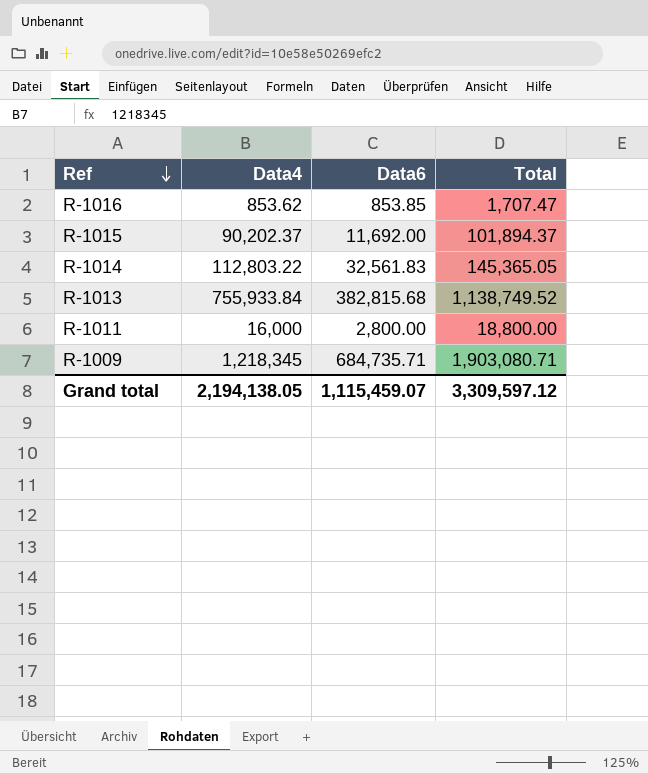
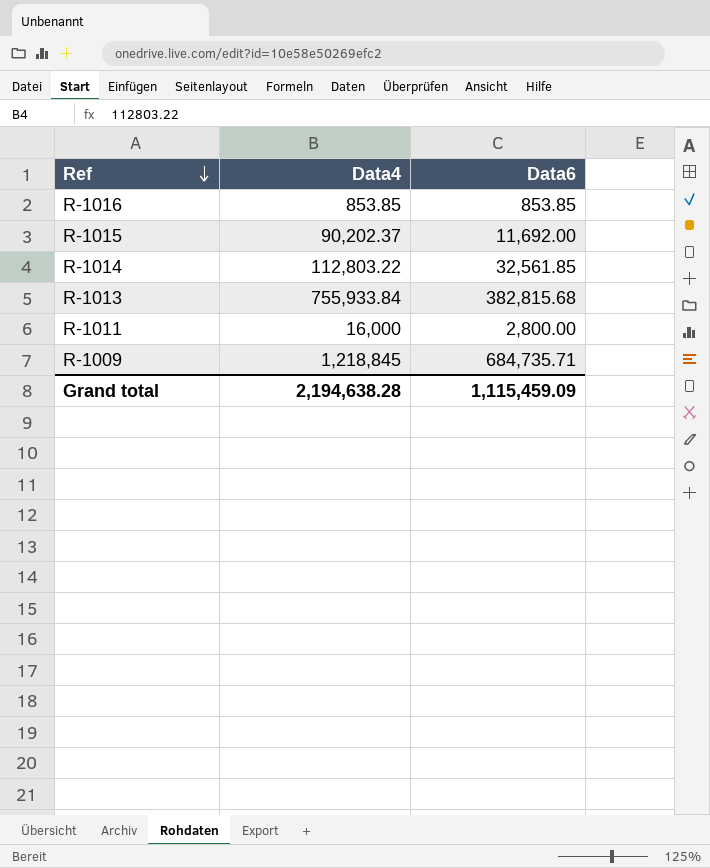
column Total | formula: [Data4] + [Data6] -> none
R-1016 | Data4: 853.62 -> 853.85
R-1014 | Data6: 32,561.83 -> 32,561.85
R-1009 | Data4: 1,218,345 -> 1,218,845
Grand total | Data4: 2,194,138.05 -> 2,194,638.28
Grand total | Data6: 1,115,459.07 -> 1,115,459.09

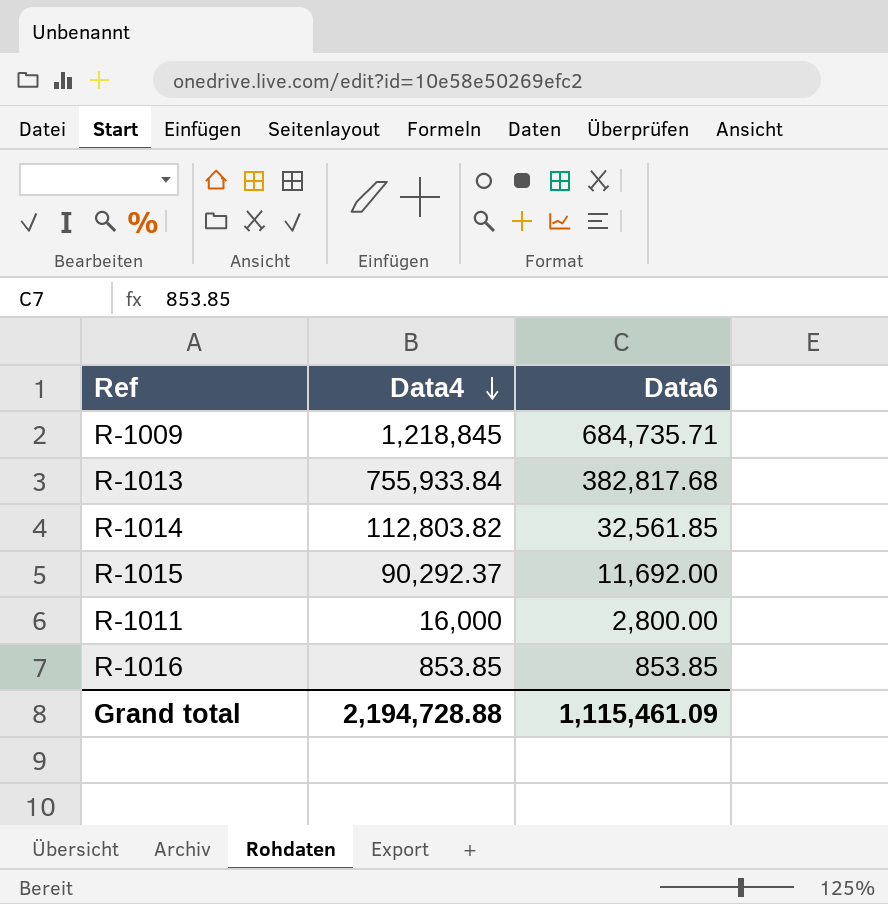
row order: Ref descending -> Data4 descending
R-1013 | Data6: 382,815.68 -> 382,817.68
R-1014 | Data4: 112,803.22 -> 112,803.82
R-1015 | Data4: 90,202.37 -> 90,292.37
Grand total | Data4: 2,194,638.28 -> 2,194,728.88
Grand total | Data6: 1,115,459.09 -> 1,115,461.09

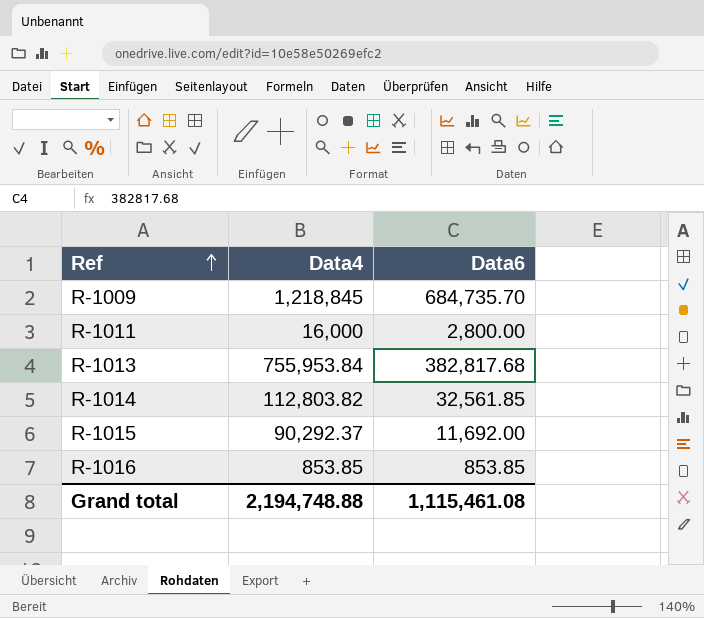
row order: Data4 descending -> Ref ascending
R-1009 | Data6: 684,735.71 -> 684,735.70
R-1013 | Data4: 755,933.84 -> 755,953.84
Grand total | Data4: 2,194,728.88 -> 2,194,748.88
Grand total | Data6: 1,115,461.09 -> 1,115,461.08

